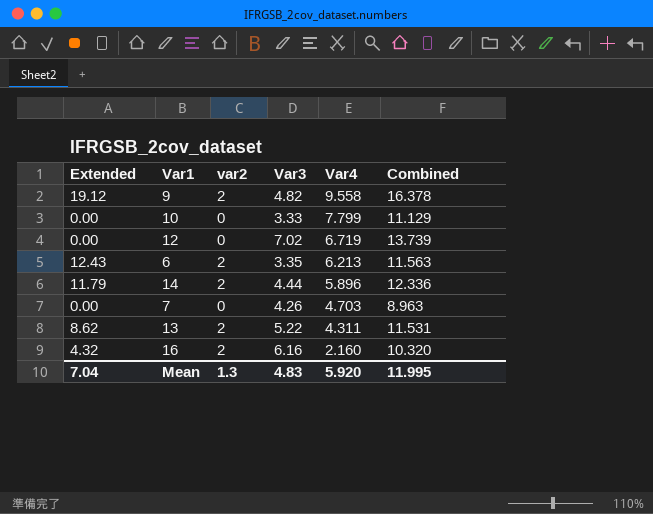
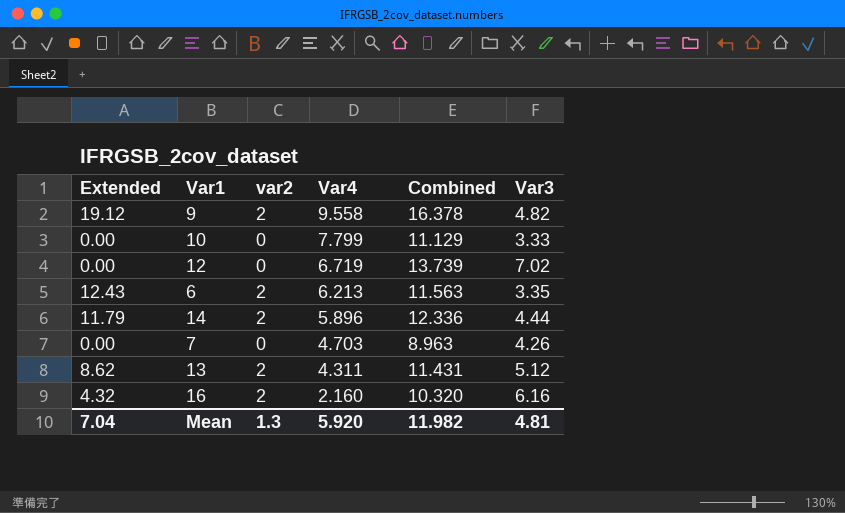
column Var3 | position: 4 -> 6
13 | Combined: 11.531 -> 11.431
13 | Var3: 5.22 -> 5.12
Mean | Combined: 11.995 -> 11.982
Mean | Var3: 4.83 -> 4.81

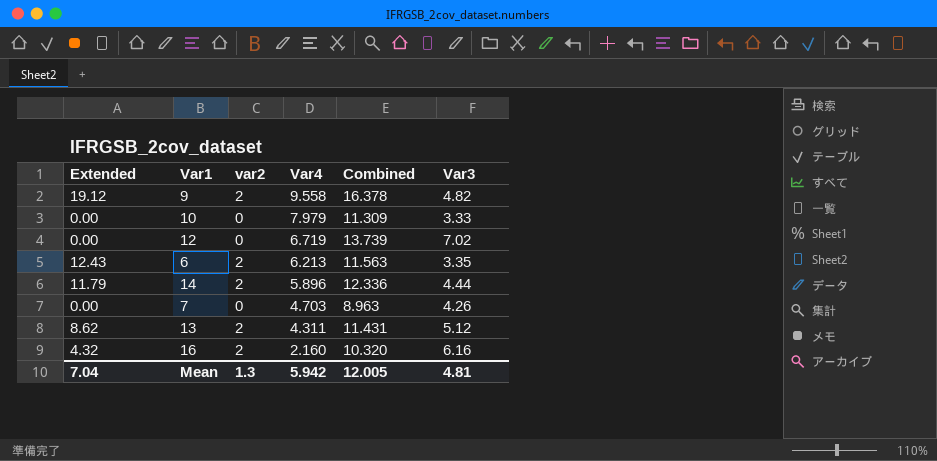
10 | Var4: 7.799 -> 7.979
10 | Combined: 11.129 -> 11.309
Mean | Var4: 5.920 -> 5.942
Mean | Combined: 11.982 -> 12.005

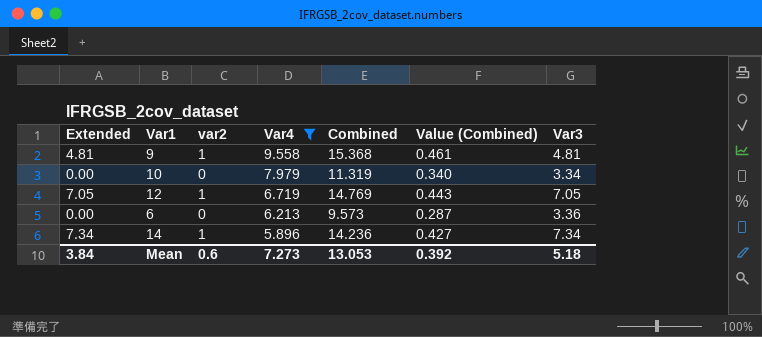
filter: none -> Var4 >= 5.896
column Extended | formula: [var2] * [Var4] -> [var2] * [Var3]
column Value (Combined) | formula: none -> [Combined] * 0.03
9 | var2: 2 -> 1
9 | Combined: 16.378 -> 15.368
9 | Var3: 4.82 -> 4.81
10 | Combined: 11.309 -> 11.319
10 | Var3: 3.33 -> 3.34
12 | var2: 0 -> 1
12 | Combined: 13.739 -> 14.769
12 | Var3: 7.02 -> 7.05
6 | var2: 2 -> 0
6 | Combined: 11.563 -> 9.573
6 | Var3: 3.35 -> 3.36
14 | var2: 2 -> 1
14 | Combined: 12.336 -> 14.236
14 | Var3: 4.44 -> 7.34
Mean | Extended: 7.04 -> 3.84
Mean | var2: 1.3 -> 0.6
Mean | Var4: 5.942 -> 7.273
Mean | Combined: 12.005 -> 13.053
Mean | Var3: 4.81 -> 5.18

